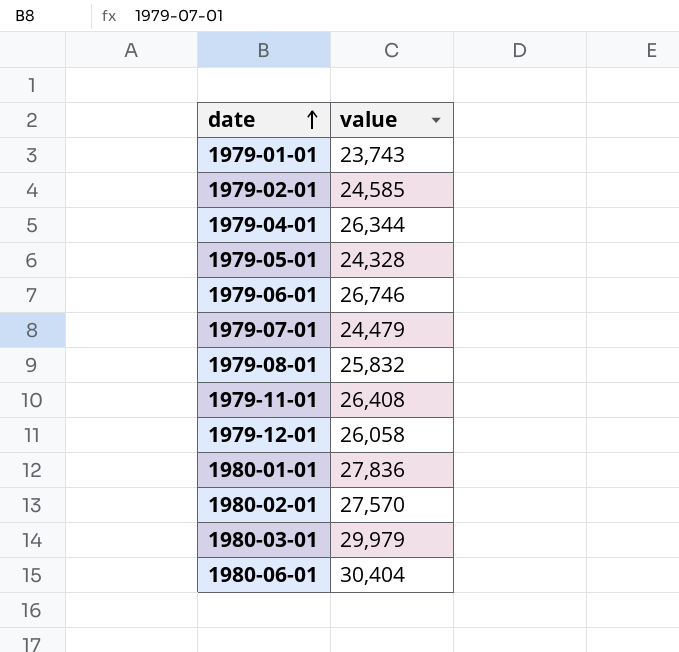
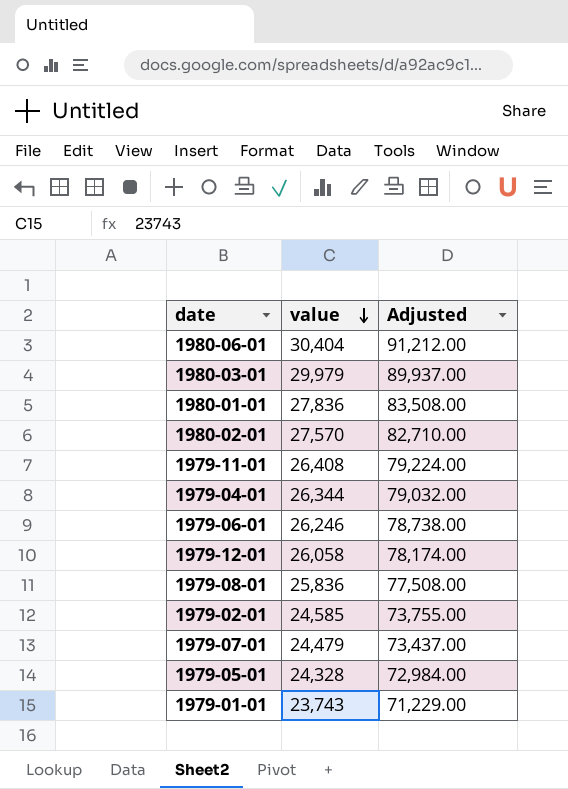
row order: date ascending -> value descending
column Adjusted | formula: none -> [value] * 3
1979-06-01 | value: 26,746 -> 26,246
1979-08-01 | value: 25,832 -> 25,836

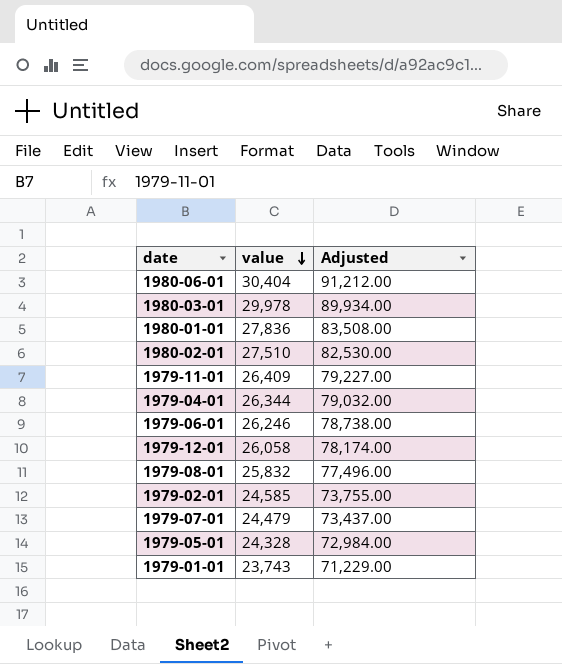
1980-03-01 | value: 29,979 -> 29,978
1980-03-01 | Adjusted: 89,937.00 -> 89,934.00
1980-02-01 | value: 27,570 -> 27,510
1980-02-01 | Adjusted: 82,710.00 -> 82,530.00
1979-11-01 | value: 26,408 -> 26,409
1979-11-01 | Adjusted: 79,224.00 -> 79,227.00
1979-08-01 | value: 25,836 -> 25,832
1979-08-01 | Adjusted: 77,508.00 -> 77,496.00

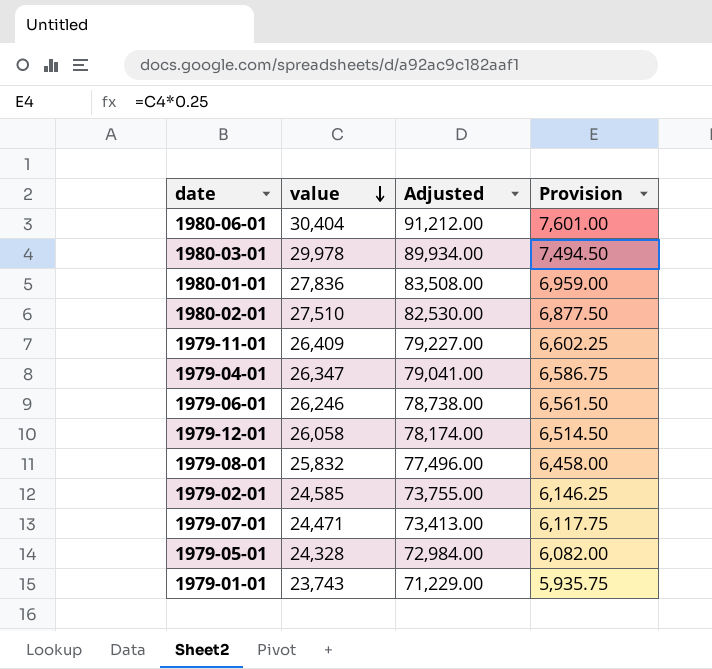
column Provision | formula: none -> [value] * 0.25
1979-04-01 | value: 26,344 -> 26,347
1979-04-01 | Adjusted: 79,032.00 -> 79,041.00
1979-07-01 | value: 24,479 -> 24,471
1979-07-01 | Adjusted: 73,437.00 -> 73,413.00

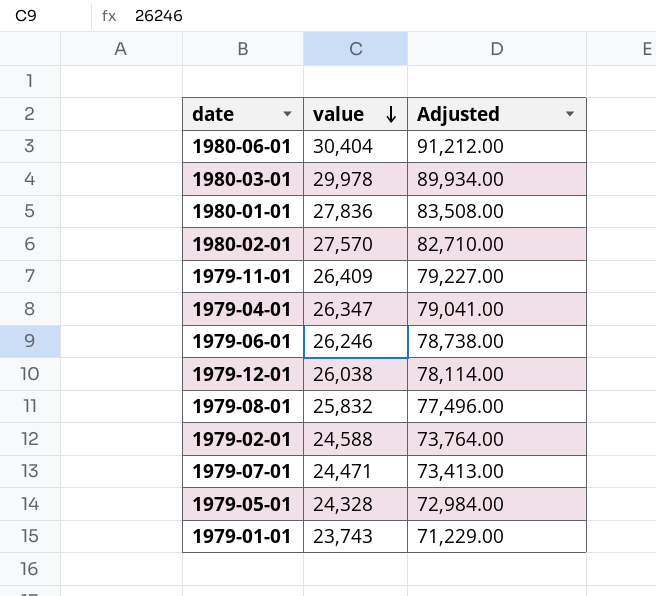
column Provision | formula: [value] * 0.25 -> none
1980-02-01 | value: 27,510 -> 27,570
1980-02-01 | Adjusted: 82,530.00 -> 82,710.00
1979-12-01 | value: 26,058 -> 26,038
1979-12-01 | Adjusted: 78,174.00 -> 78,114.00
1979-02-01 | value: 24,585 -> 24,588
1979-02-01 | Adjusted: 73,755.00 -> 73,764.00

